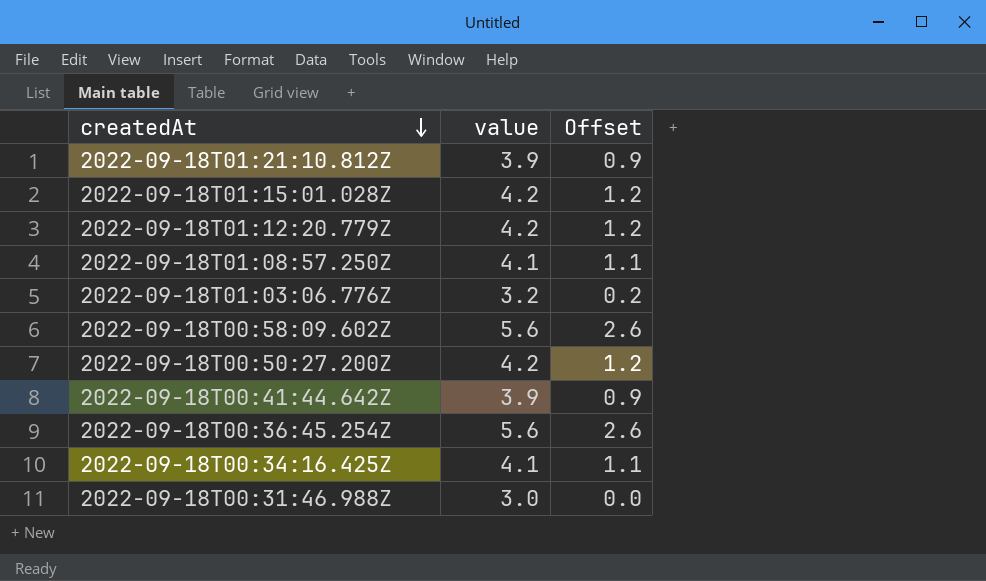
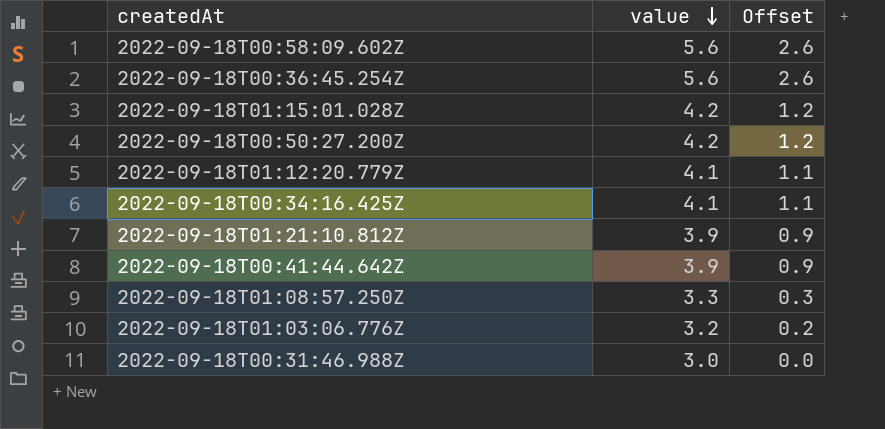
row order: createdAt descending -> value descending
2022-09-18T01:12:20.779Z | value: 4.2 -> 4.1
2022-09-18T01:12:20.779Z | Offset: 1.2 -> 1.1
2022-09-18T01:08:57.250Z | value: 4.1 -> 3.3
2022-09-18T01:08:57.250Z | Offset: 1.1 -> 0.3

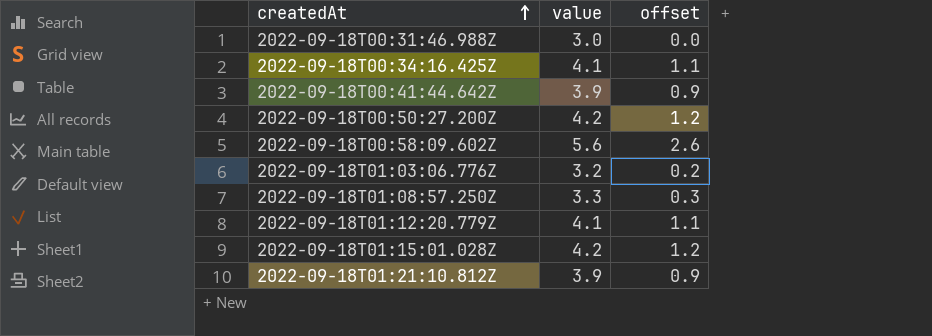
row order: value descending -> createdAt ascending
column name: Offset -> offset
row 2022-09-18T00:36:45.254Z: 5.6 | 2.6 -> none

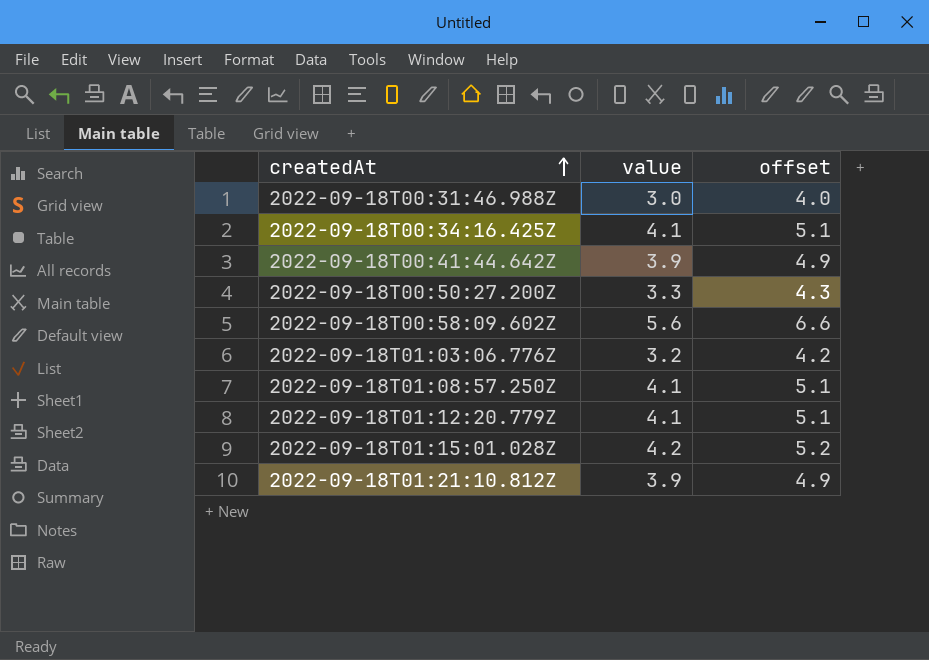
column offset | formula: [value] - 3 -> [value] + 1
2022-09-18T00:50:27.200Z | value: 4.2 -> 3.3
2022-09-18T01:08:57.250Z | value: 3.3 -> 4.1

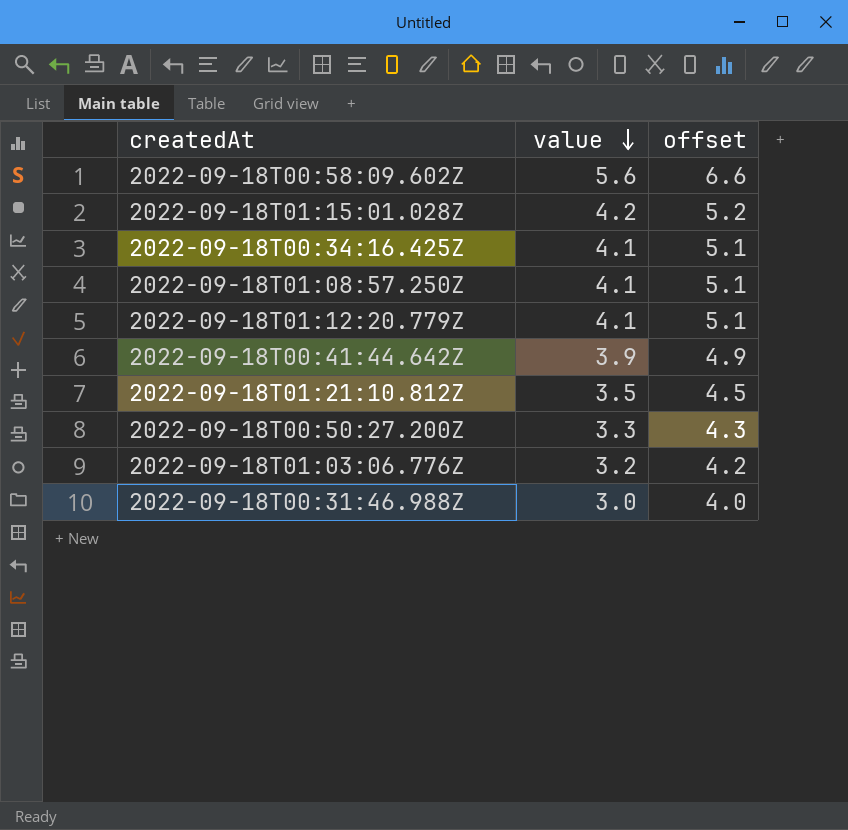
row order: createdAt ascending -> value descending
2022-09-18T01:21:10.812Z | value: 3.9 -> 3.5
2022-09-18T01:21:10.812Z | offset: 4.9 -> 4.5

